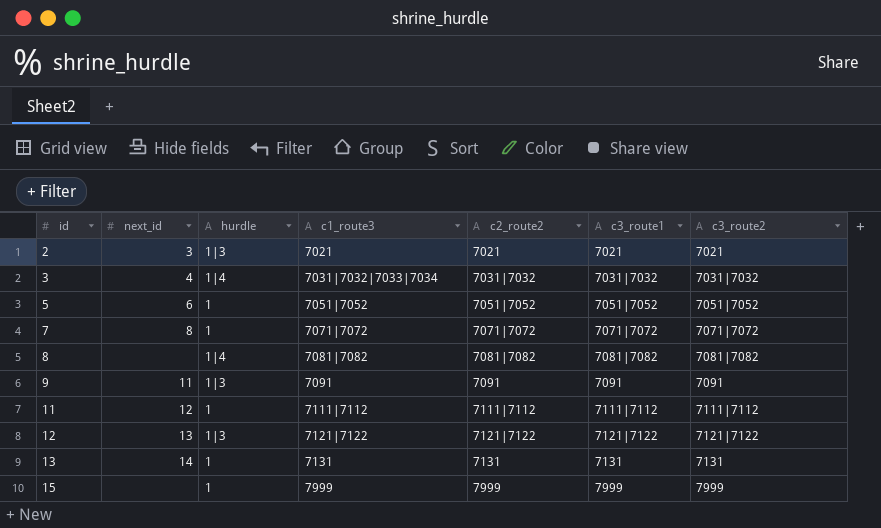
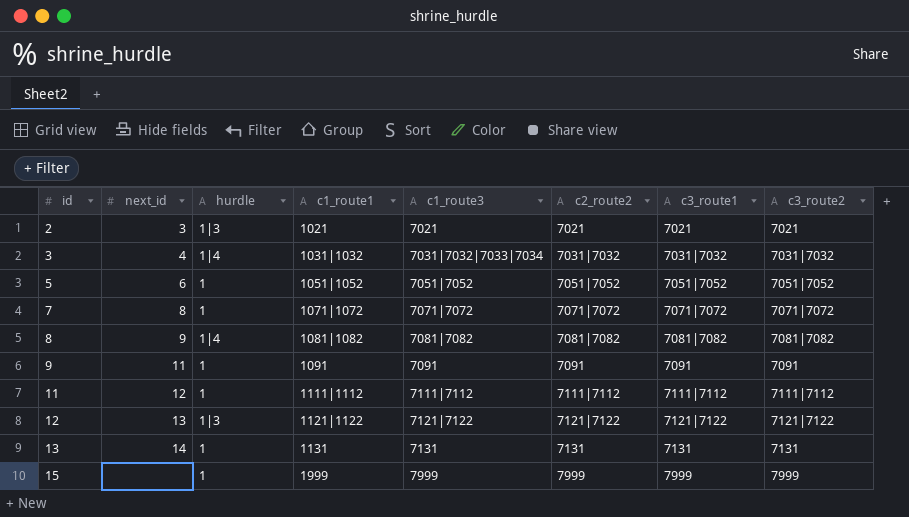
column c1_route1 | position: none -> 4
8 | next_id: none -> 9
9 | hurdle: 1|3 -> 1

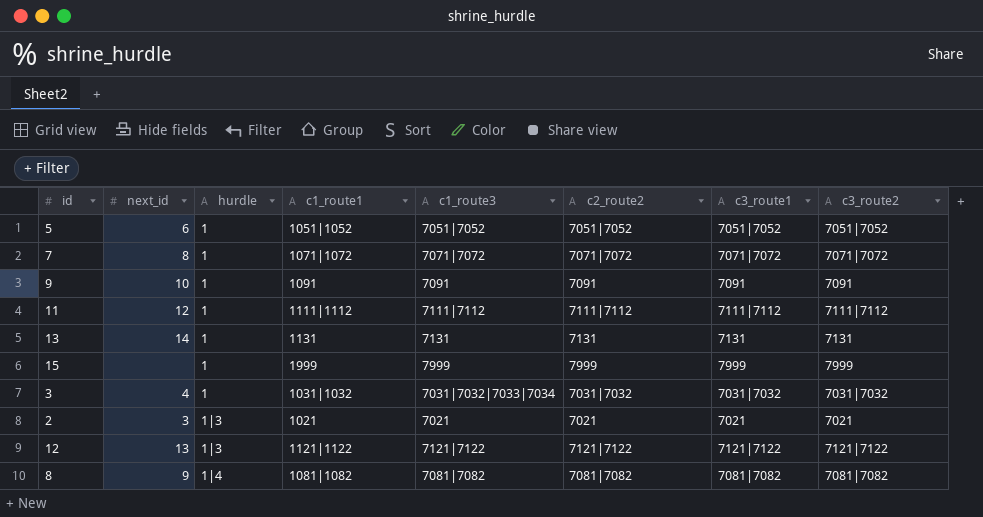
row order: id ascending -> hurdle ascending
9 | next_id: 11 -> 10
3 | hurdle: 1|4 -> 1

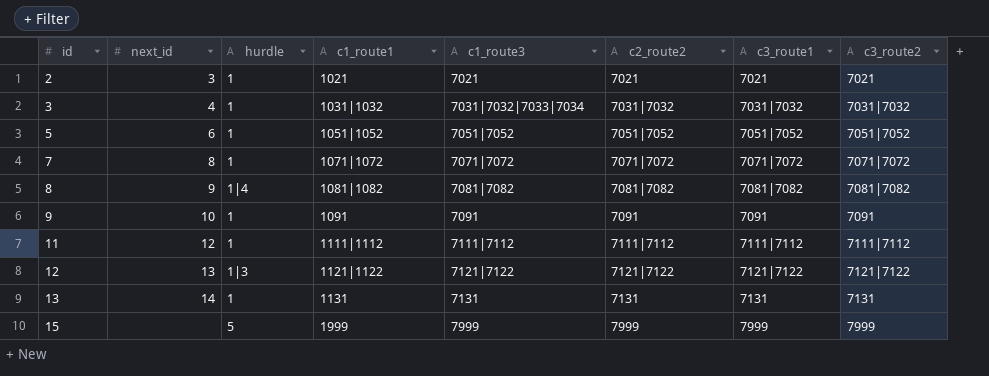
row order: hurdle ascending -> id ascending
2 | hurdle: 1|3 -> 1
15 | hurdle: 1 -> 5

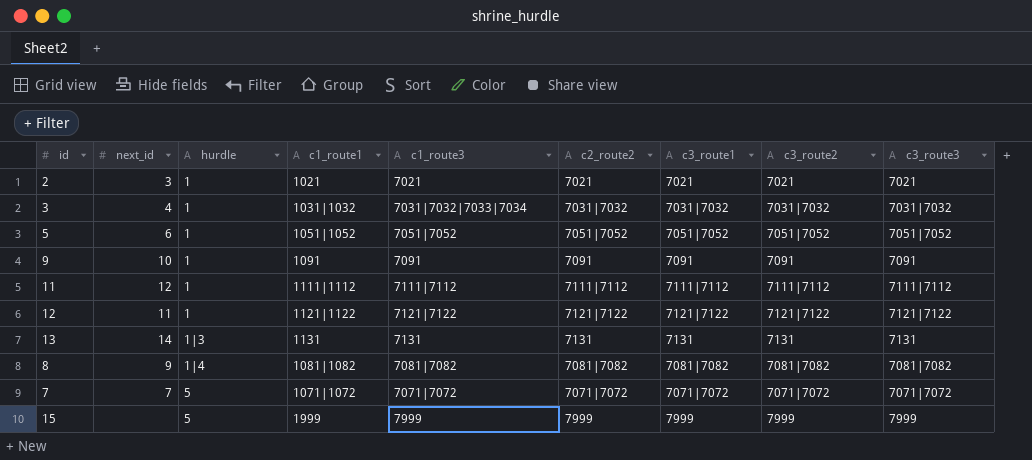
row order: id ascending -> hurdle ascending
column c3_route3 | position: none -> 9
12 | next_id: 13 -> 11
12 | hurdle: 1|3 -> 1
13 | hurdle: 1 -> 1|3
7 | next_id: 8 -> 7
7 | hurdle: 1 -> 5

